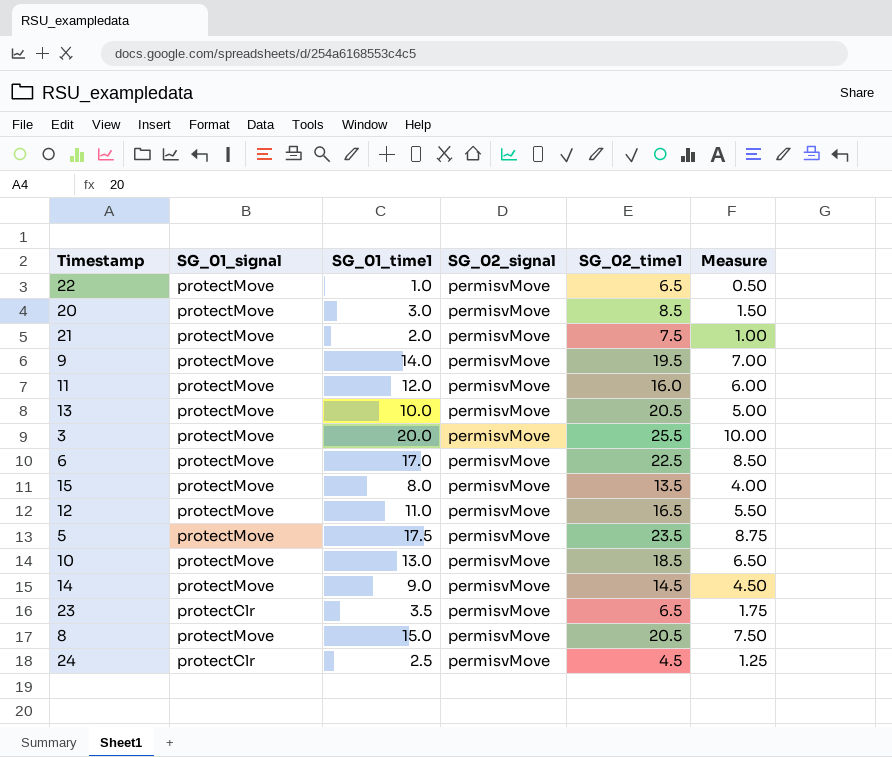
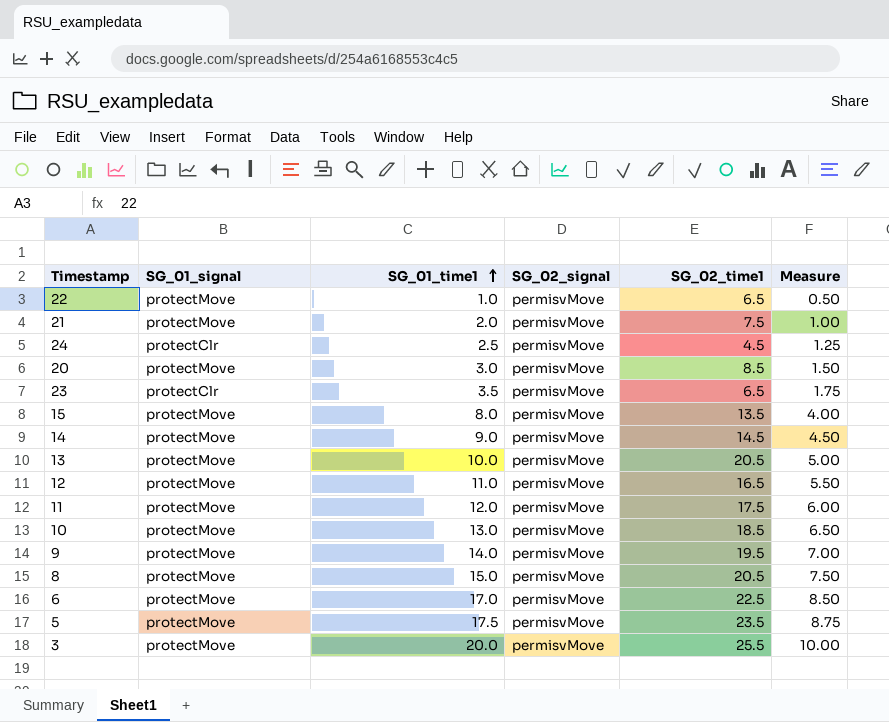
row order: none -> SG_01_time1 ascending
11 | SG_02_time1: 16.0 -> 17.5

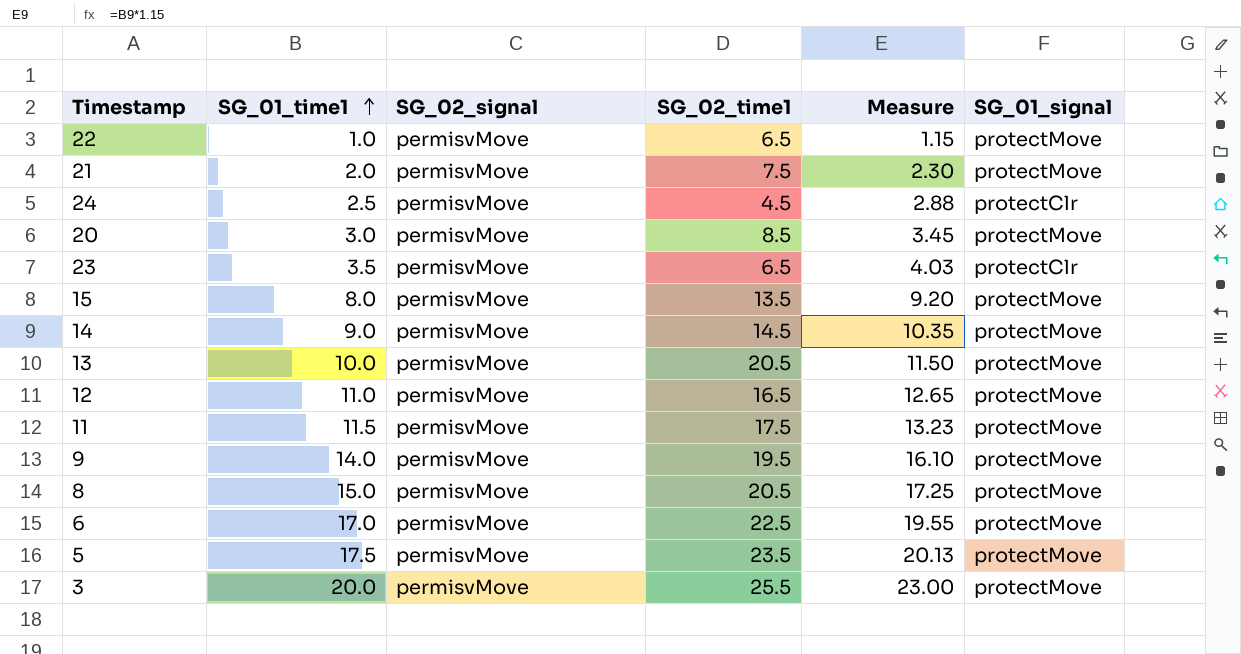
column Measure | formula: [SG_01_time1] * 0.5 -> [SG_01_time1] * 1.15
column SG_01_signal | position: 2 -> 6
row 10: protectMove | 13.0 | permisvMove | 18.5 | 6.50 -> none
11 | SG_01_time1: 12.0 -> 11.5

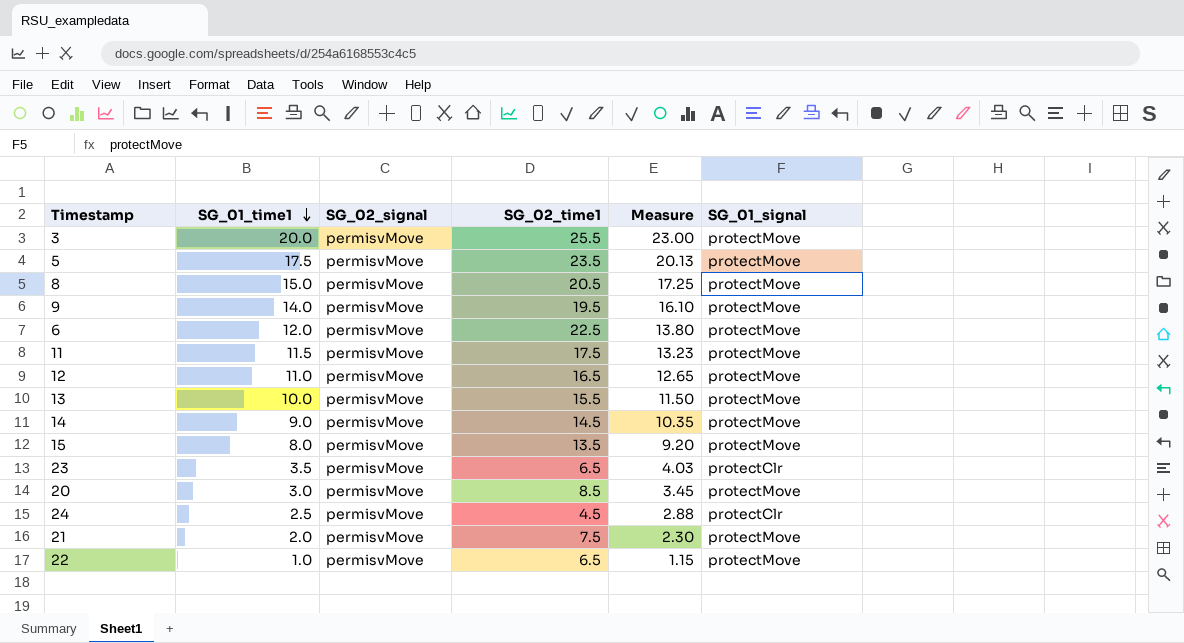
row order: SG_01_time1 ascending -> SG_01_time1 descending
6 | SG_01_time1: 17.0 -> 12.0
6 | Measure: 19.55 -> 13.80
13 | SG_02_time1: 20.5 -> 15.5

